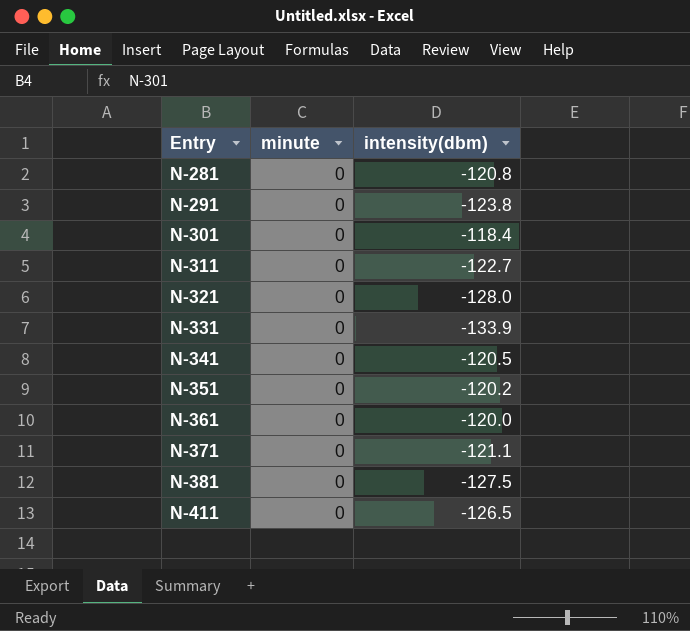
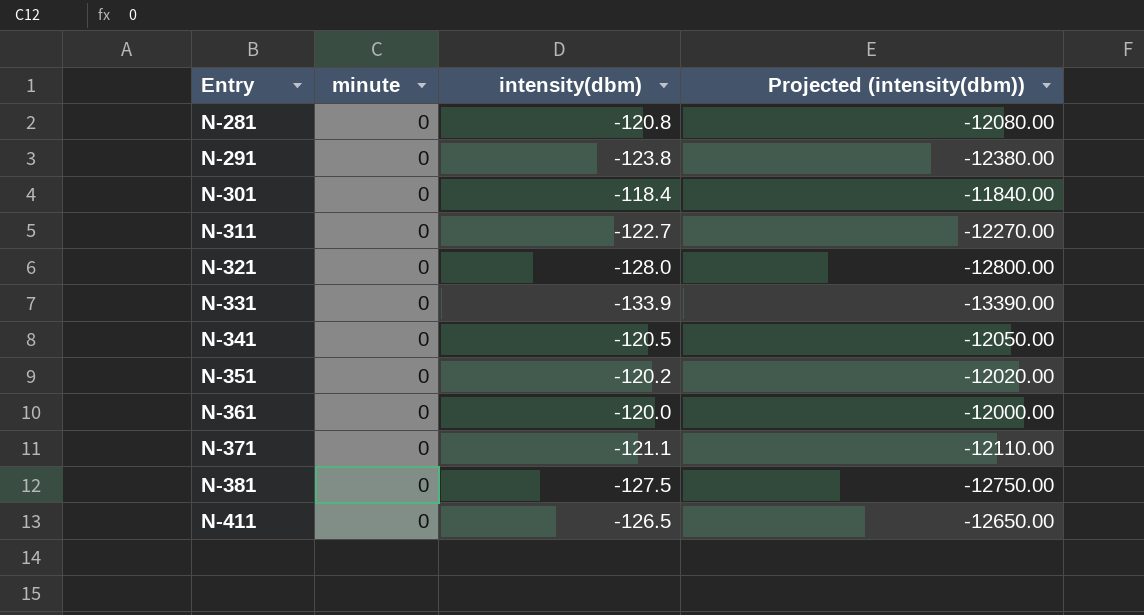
column Projected (intensity(dbm)) | formula: none -> [intensity(dbm)] * 100

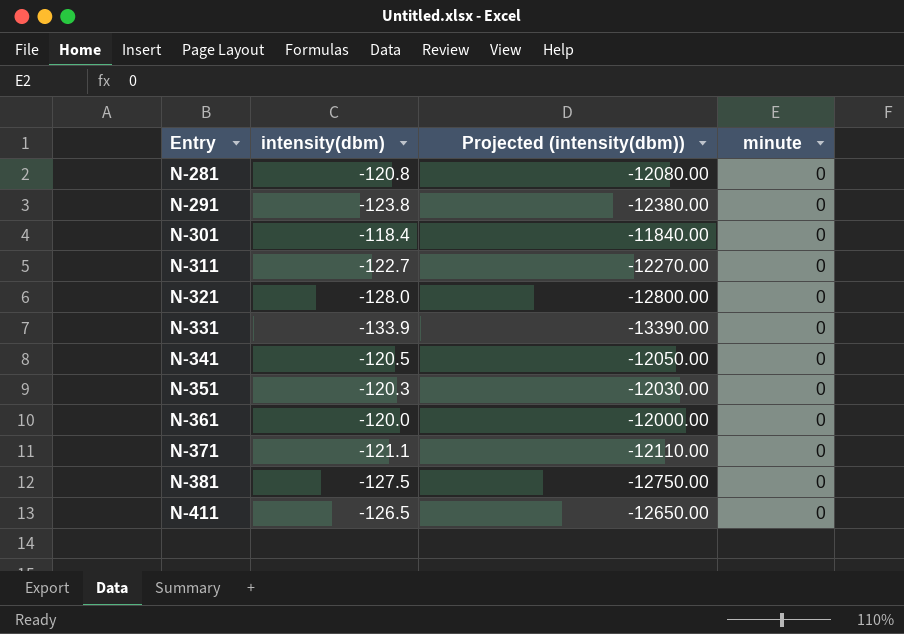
column minute | position: 2 -> 4
N-351 | intensity(dbm): -120.2 -> -120.3
N-351 | Projected (intensity(dbm)): -12020.00 -> -12030.00

